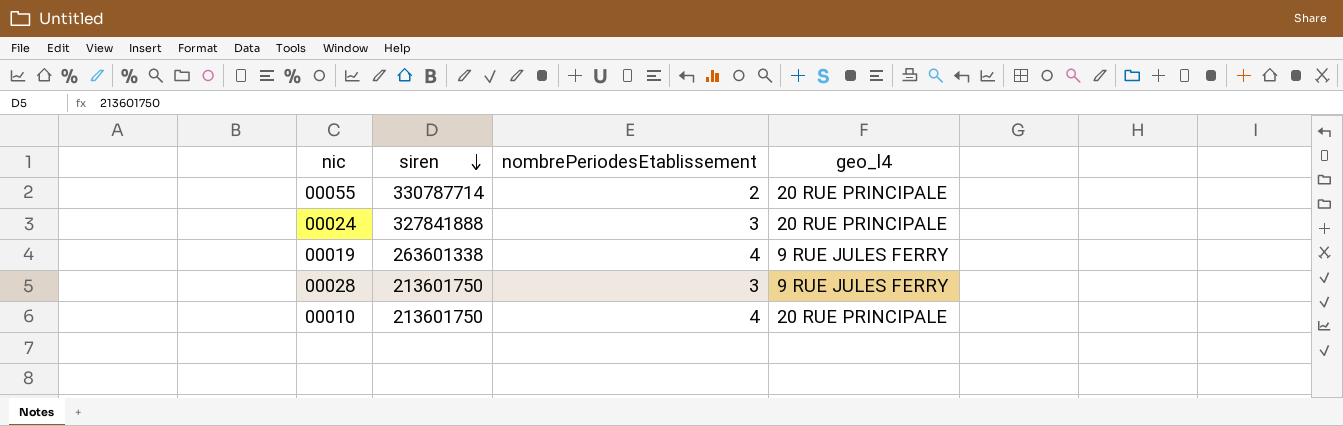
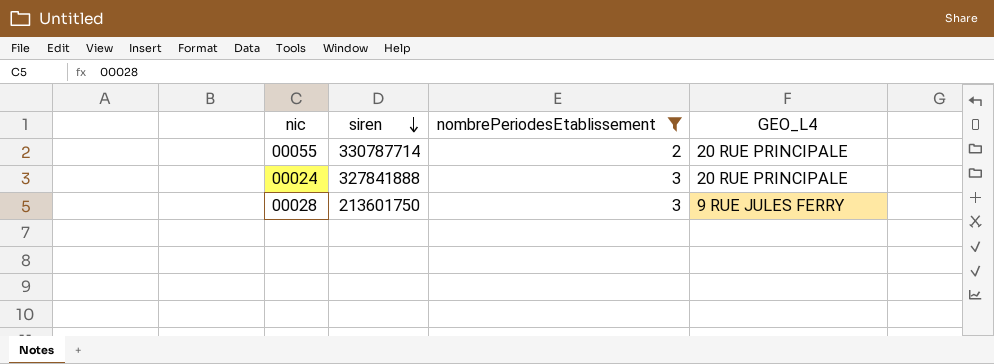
filter: none -> nombrePeriodesEtablissement != 4
column name: geo_l4 -> GEO_L4

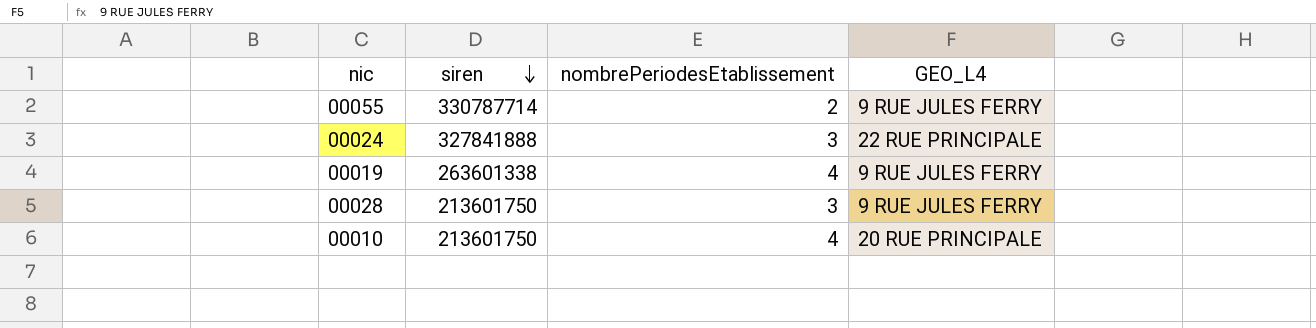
filter: nombrePeriodesEtablissement != 4 -> none
00055 | GEO_L4: 20 RUE PRINCIPALE -> 9 RUE JULES FERRY
00024 | GEO_L4: 20 RUE PRINCIPALE -> 22 RUE PRINCIPALE

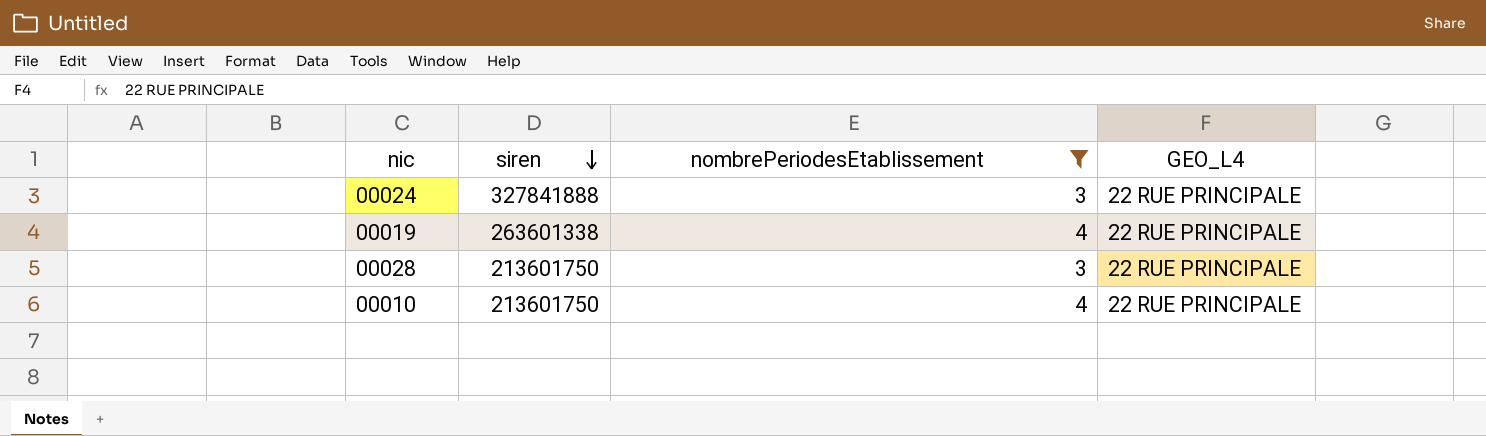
filter: none -> nombrePeriodesEtablissement != 2
00019 | GEO_L4: 9 RUE JULES FERRY -> 22 RUE PRINCIPALE
00028 | GEO_L4: 9 RUE JULES FERRY -> 22 RUE PRINCIPALE
00010 | GEO_L4: 20 RUE PRINCIPALE -> 22 RUE PRINCIPALE

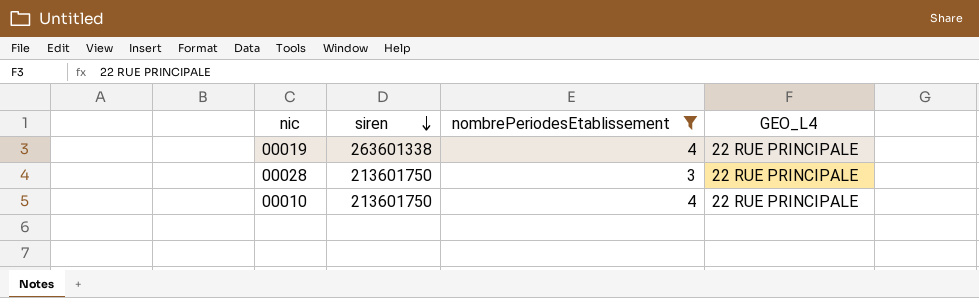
row 00024: 327841888 | 3 | 22 RUE PRINCIPALE -> none

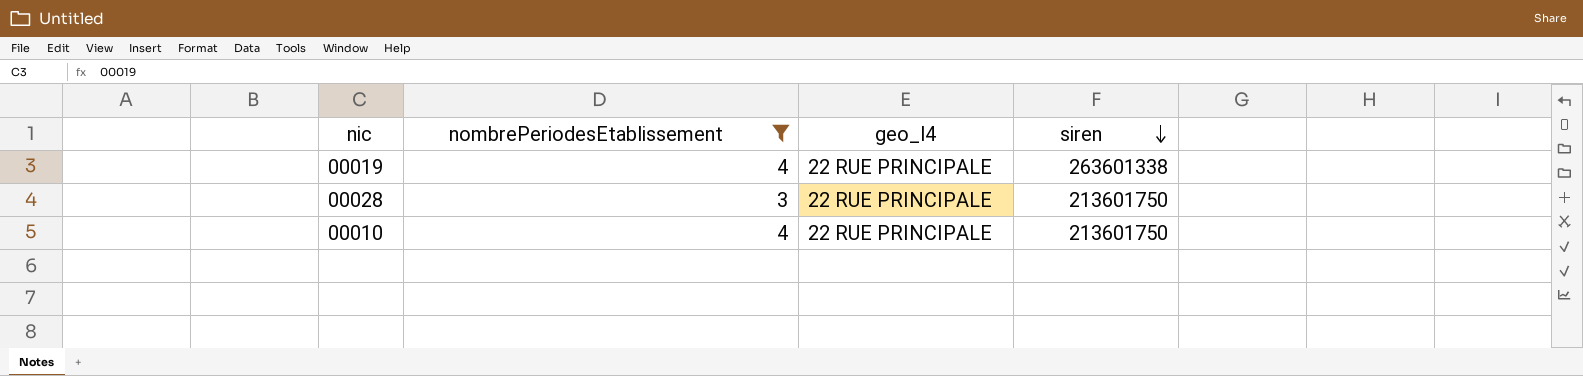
column name: GEO_L4 -> geo_l4
column siren | position: 2 -> 4

